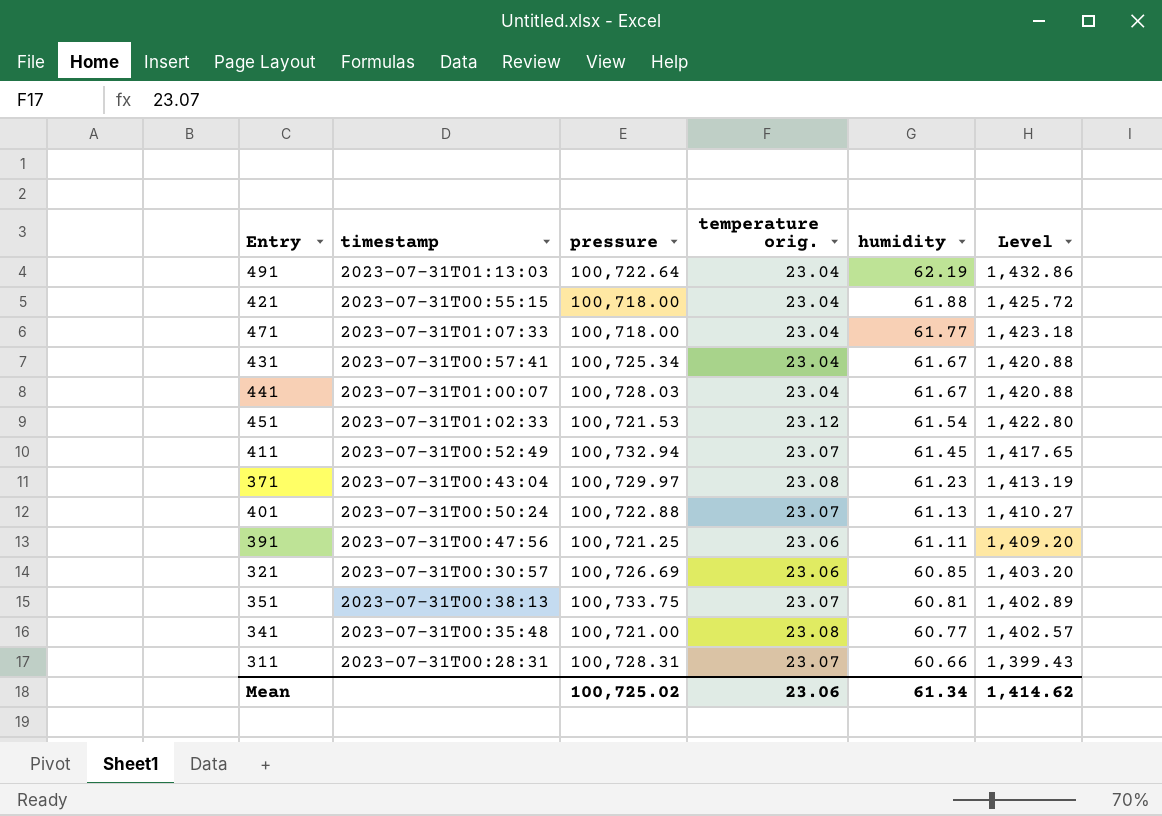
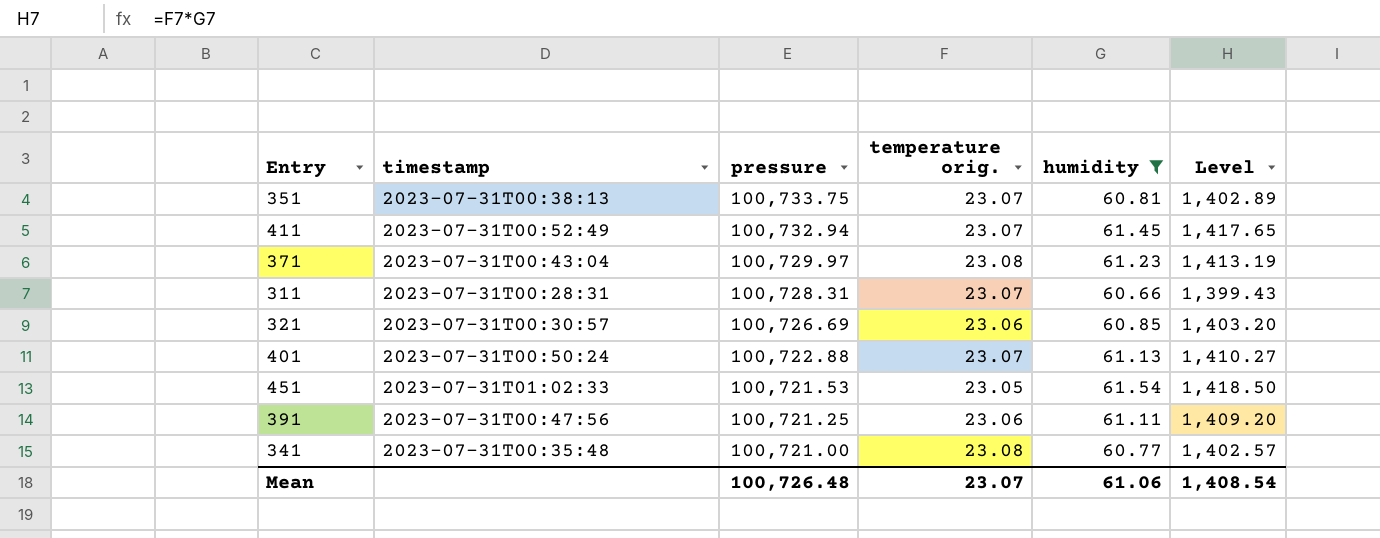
filter: none -> humidity <= 61.54
row order: humidity descending -> pressure descending
451 | temperature orig.: 23.12 -> 23.05
451 | Level: 1,422.80 -> 1,418.50
Mean | pressure: 100,725.02 -> 100,726.48
Mean | temperature orig.: 23.06 -> 23.07
Mean | humidity: 61.34 -> 61.06
Mean | Level: 1,414.62 -> 1,408.54

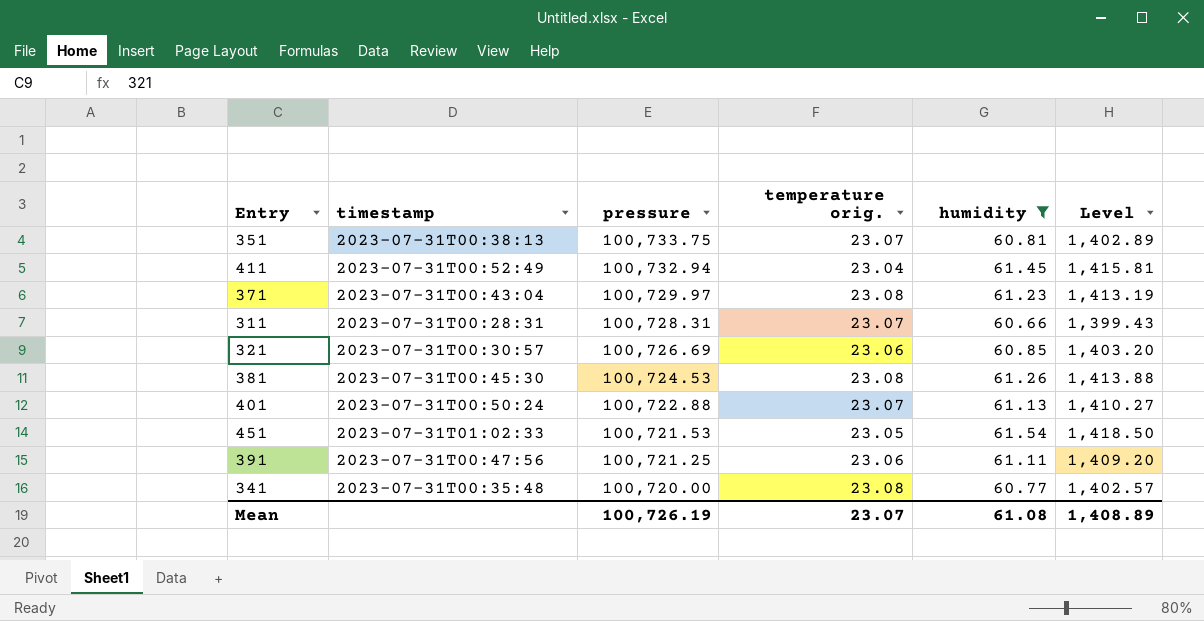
411 | temperature orig.: 23.07 -> 23.04
411 | Level: 1,417.65 -> 1,415.81
row 381: none -> 2023-07-31T00:45:30 | 100,724.53 | 23.08 | 61.26 | 1,413.88
341 | pressure: 100,721.00 -> 100,720.00
Mean | pressure: 100,726.48 -> 100,726.19
Mean | humidity: 61.06 -> 61.08
Mean | Level: 1,408.54 -> 1,408.89

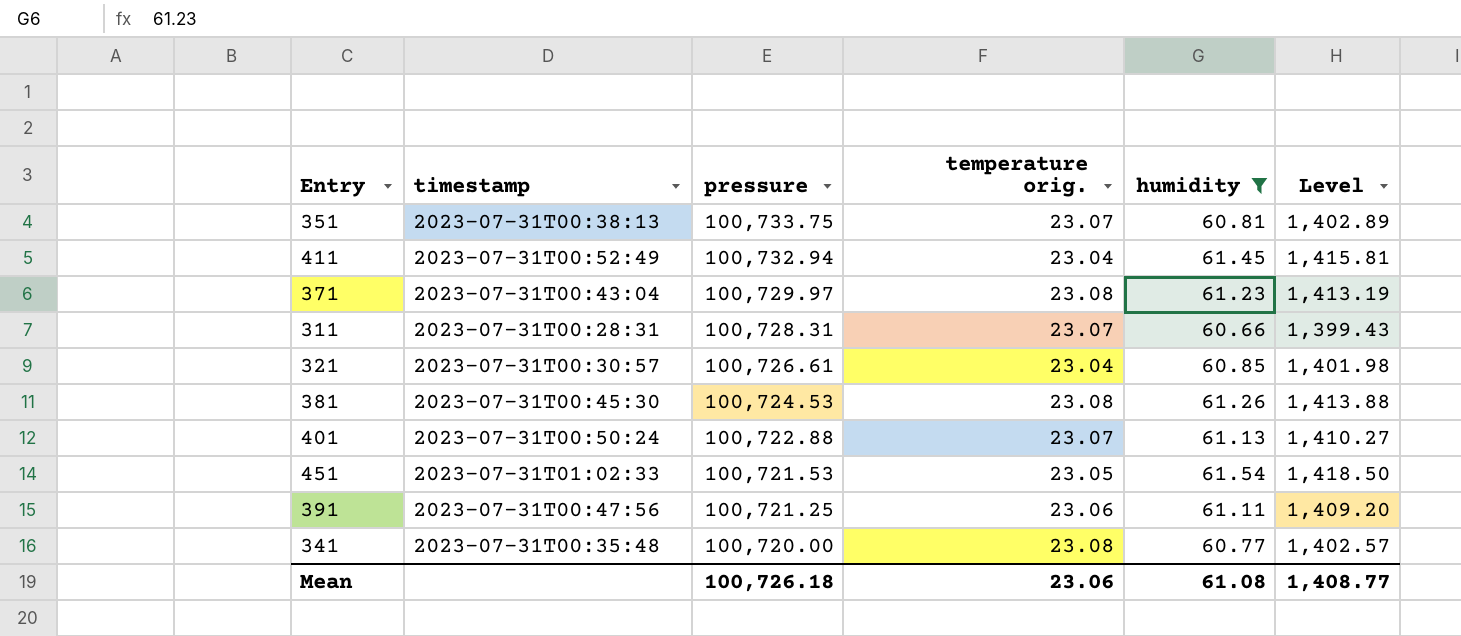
321 | pressure: 100,726.69 -> 100,726.61
321 | temperature orig.: 23.06 -> 23.04
321 | Level: 1,403.20 -> 1,401.98
Mean | pressure: 100,726.19 -> 100,726.18
Mean | temperature orig.: 23.07 -> 23.06
Mean | Level: 1,408.89 -> 1,408.77

